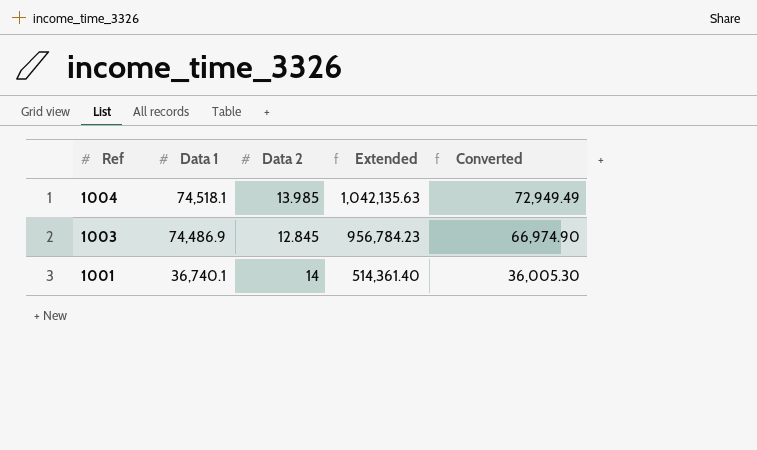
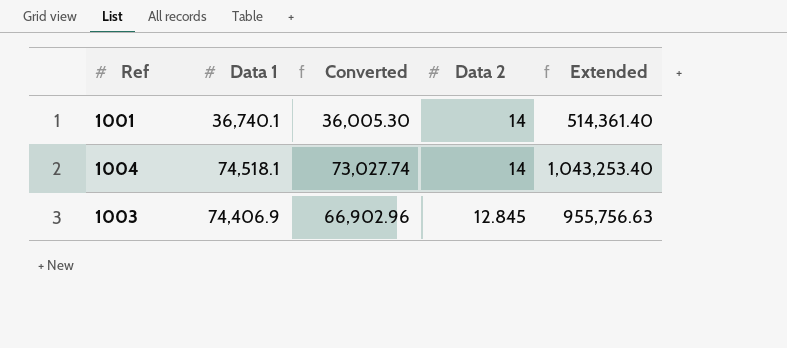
row order: Ref descending -> Data 2 descending
column Converted | position: 5 -> 3
1004 | Converted: 72,949.49 -> 73,027.74
1004 | Data 2: 13.985 -> 14
1004 | Extended: 1,042,135.63 -> 1,043,253.40
1003 | Data 1: 74,486.9 -> 74,406.9
1003 | Converted: 66,974.90 -> 66,902.96
1003 | Extended: 956,784.23 -> 955,756.63

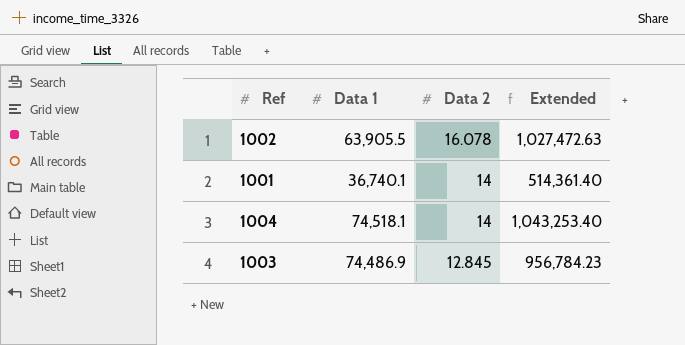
column Converted | formula: [Extended] * 0.07 -> none
row 1002: none -> 63,905.5 | 16.078 | 1,027,472.63
1003 | Data 1: 74,406.9 -> 74,486.9
1003 | Extended: 955,756.63 -> 956,784.23

